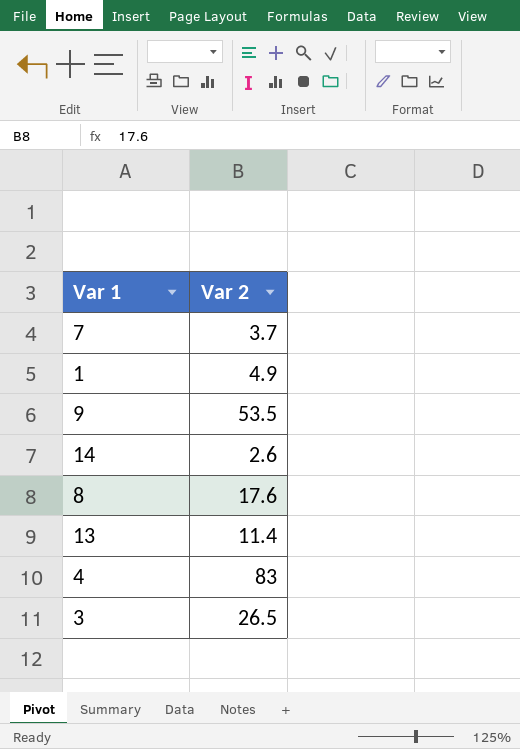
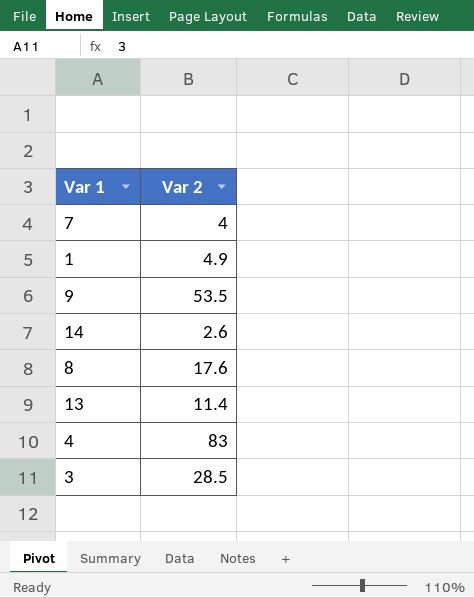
7 | Var 2: 3.7 -> 4
3 | Var 2: 26.5 -> 28.5

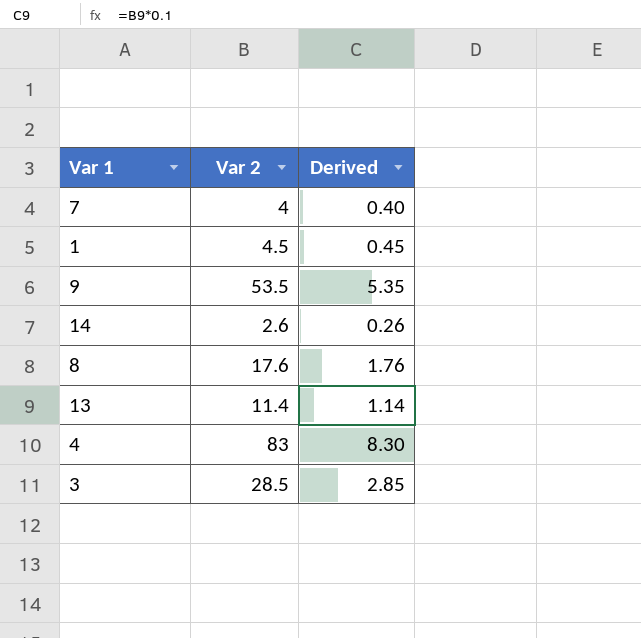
column Derived | formula: none -> [Var 2] * 0.1
1 | Var 2: 4.9 -> 4.5

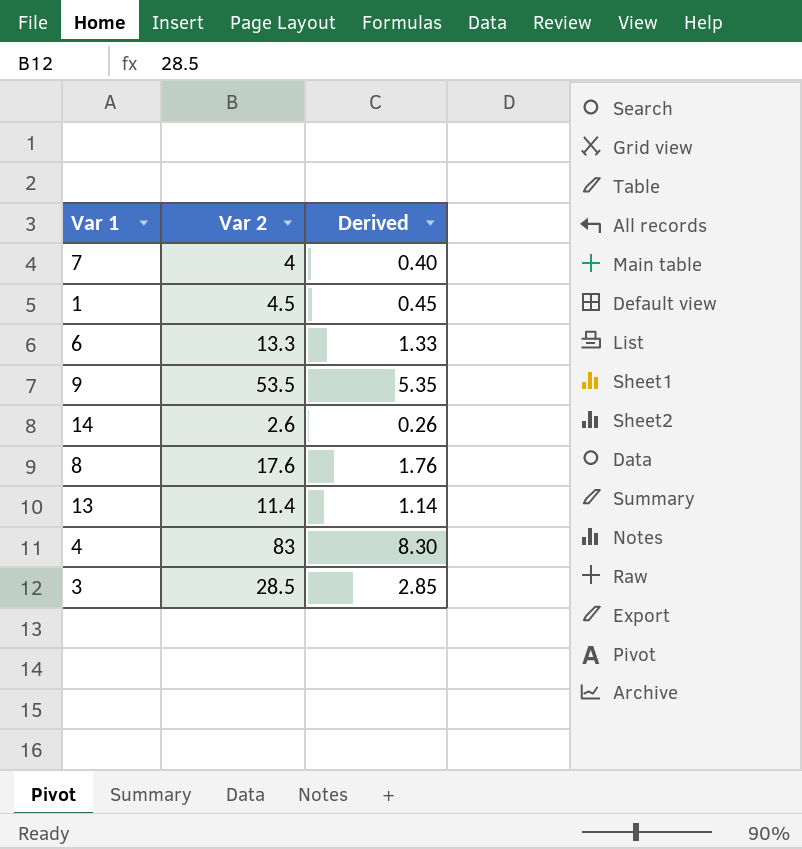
row 6: none -> 13.3 | 1.33

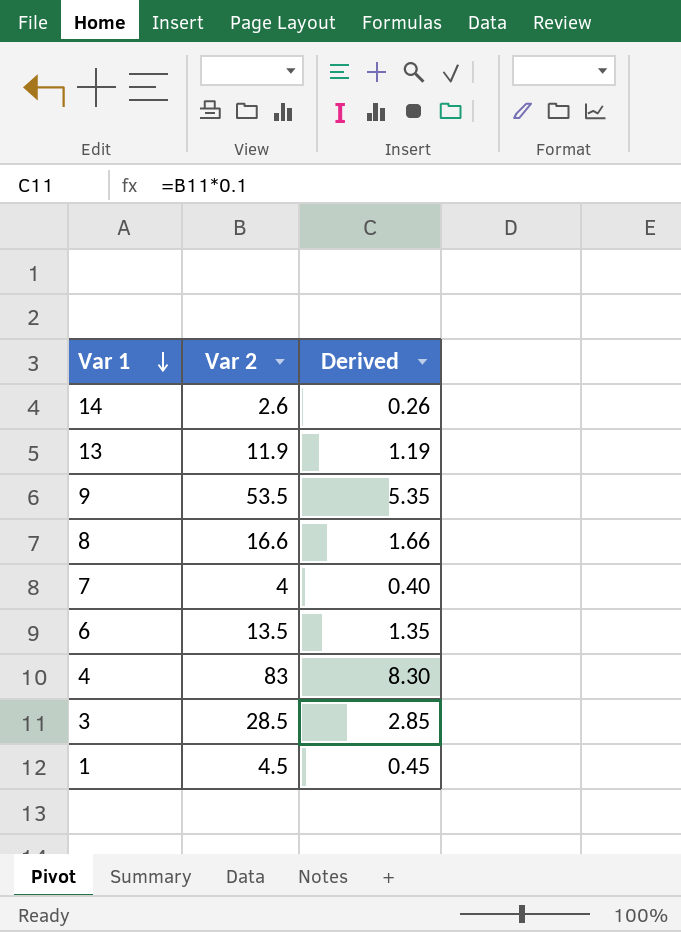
row order: none -> Var 1 descending
13 | Var 2: 11.4 -> 11.9
13 | Derived: 1.14 -> 1.19
8 | Var 2: 17.6 -> 16.6
8 | Derived: 1.76 -> 1.66
6 | Var 2: 13.3 -> 13.5
6 | Derived: 1.33 -> 1.35

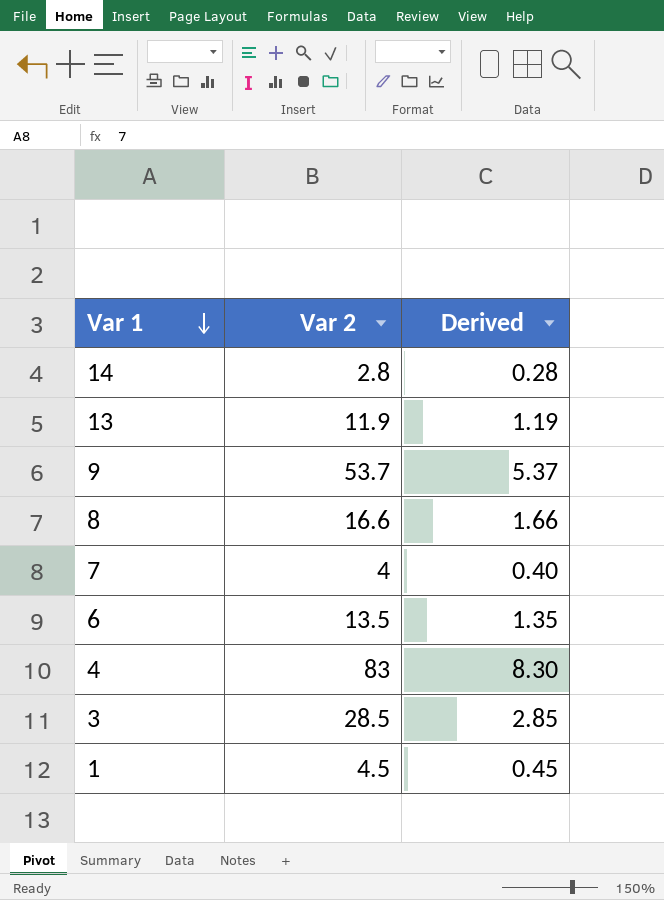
14 | Var 2: 2.6 -> 2.8
14 | Derived: 0.26 -> 0.28
9 | Var 2: 53.5 -> 53.7
9 | Derived: 5.35 -> 5.37

